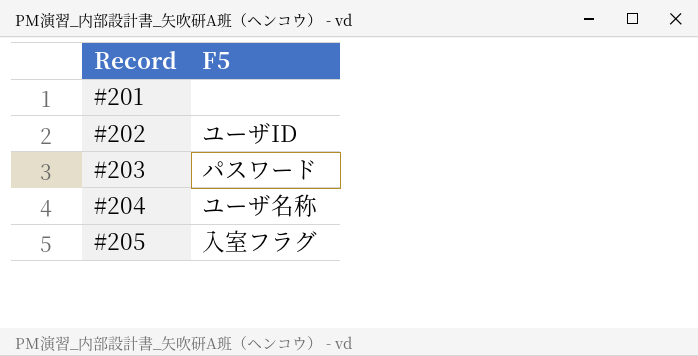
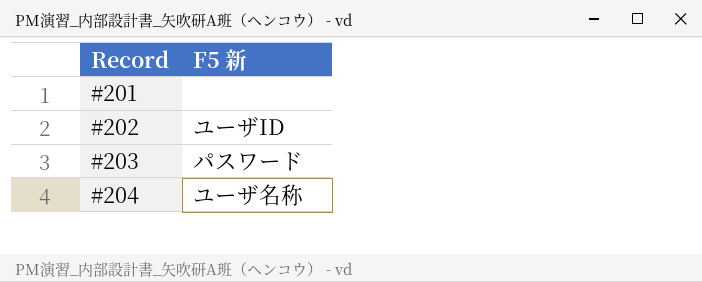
column name: F5 -> F5 新
row #205: 入室フラグ -> none

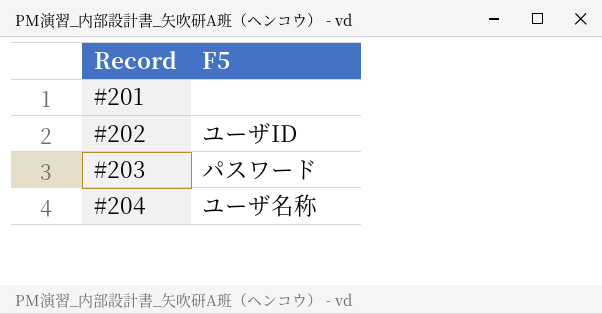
column name: F5 新 -> F5

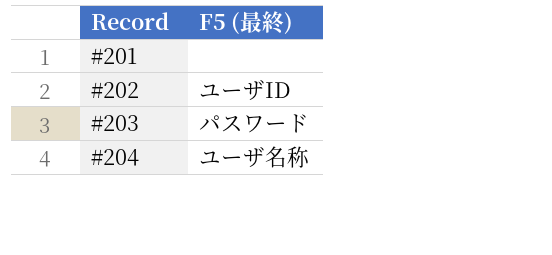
column name: F5 -> F5 (最終)

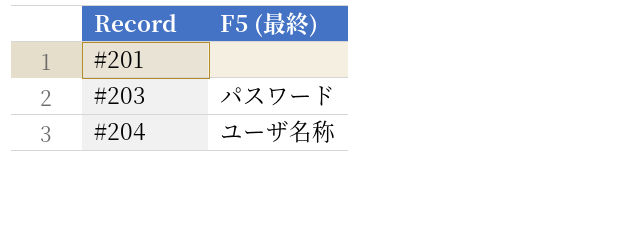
row #202: ユーザID -> none

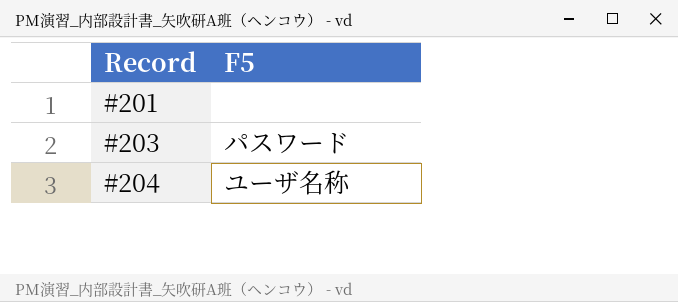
column name: F5 (最終) -> F5

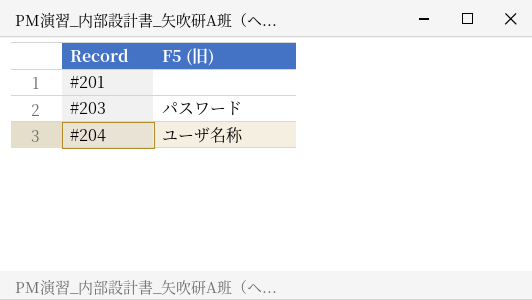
column name: F5 -> F5 (旧)

